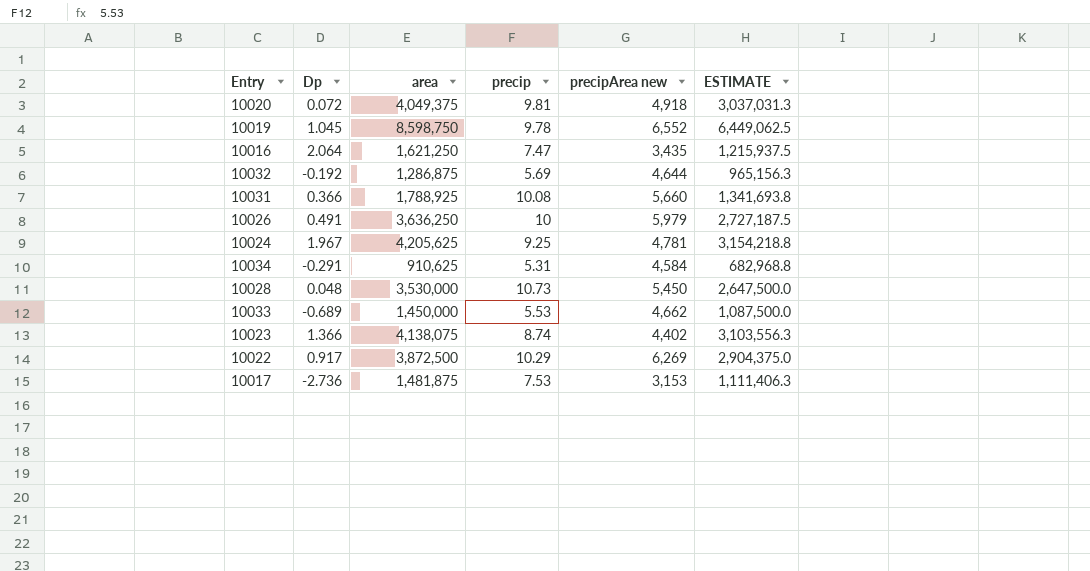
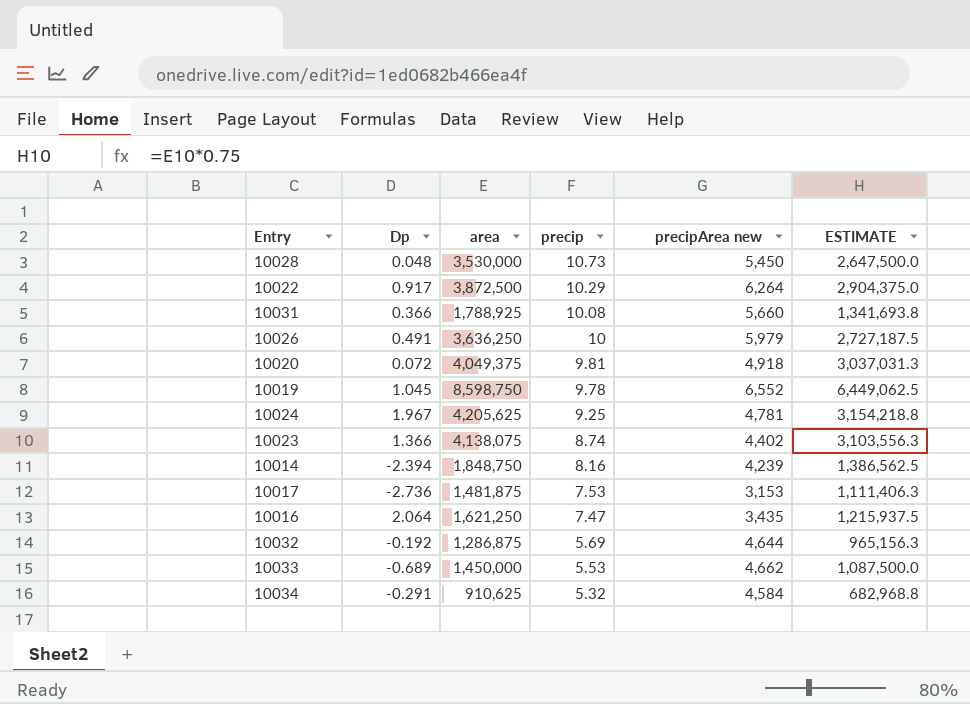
row order: none -> precip descending
10022 | precipArea new: 6,269 -> 6,264
row 10014: none -> -2.394 | 1,848,750 | 8.16 | 4,239 | 1,386,562.5
10034 | precip: 5.31 -> 5.32

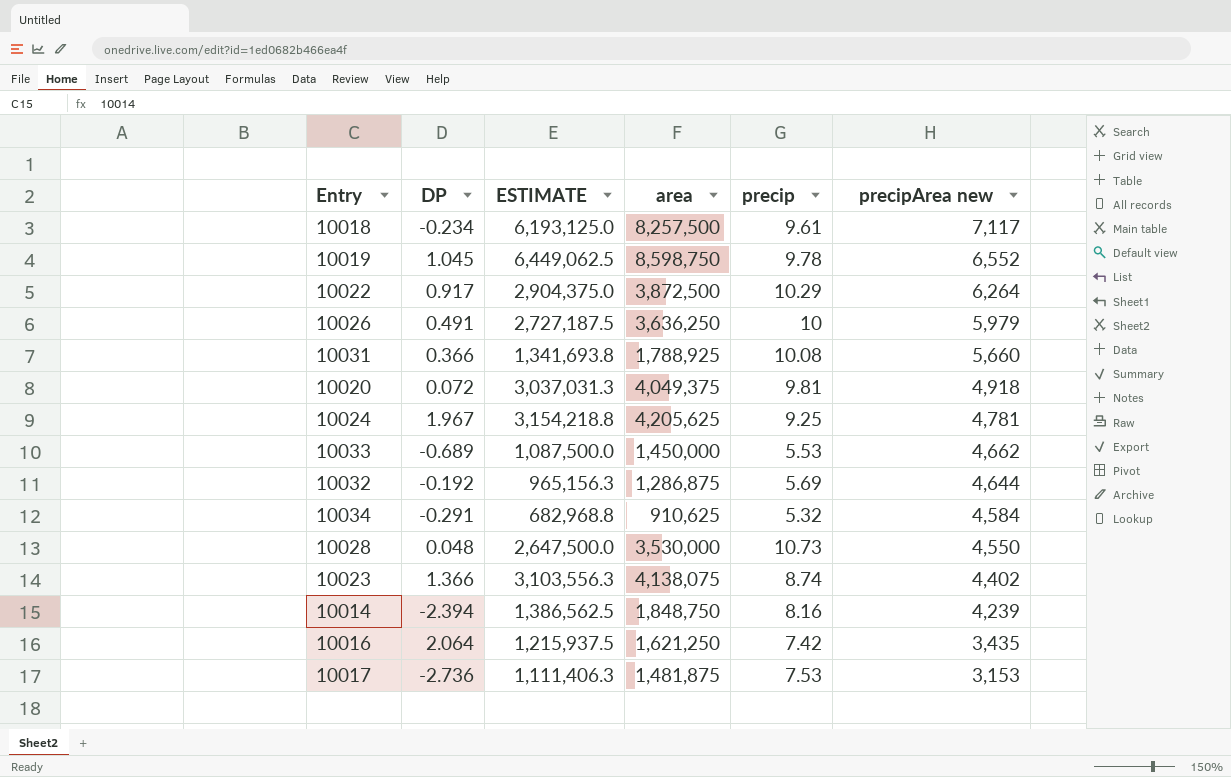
row order: precip descending -> precipArea new descending
column name: Dp -> DP
column ESTIMATE | position: 6 -> 3
row 10018: none -> -0.234 | 6,193,125.0 | 8,257,500 | 9.61 | 7,117
10028 | precipArea new: 5,450 -> 4,550
10016 | precip: 7.47 -> 7.42

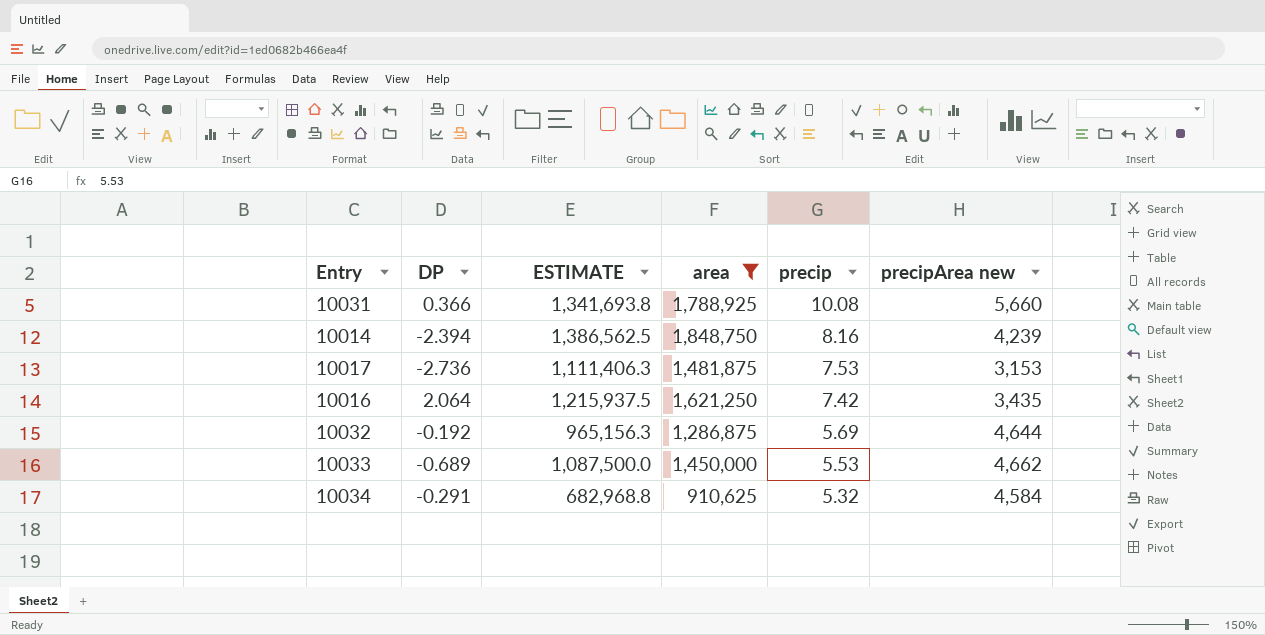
filter: none -> area <= 1,848,750
row order: precipArea new descending -> precip descending

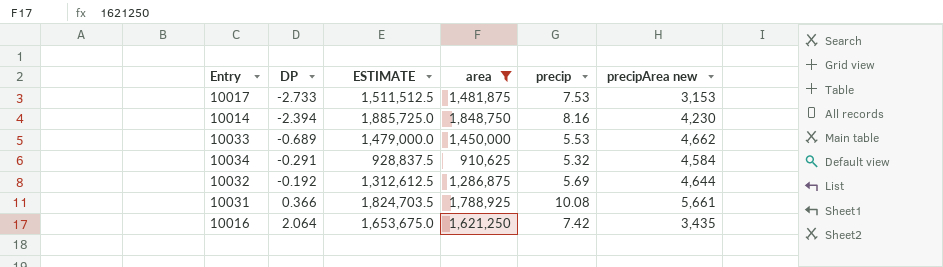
row order: precip descending -> DP ascending
column ESTIMATE | formula: [area] * 0.75 -> [area] * 1.02
10017 | DP: -2.736 -> -2.733
10014 | precipArea new: 4,239 -> 4,230
10031 | precipArea new: 5,660 -> 5,661

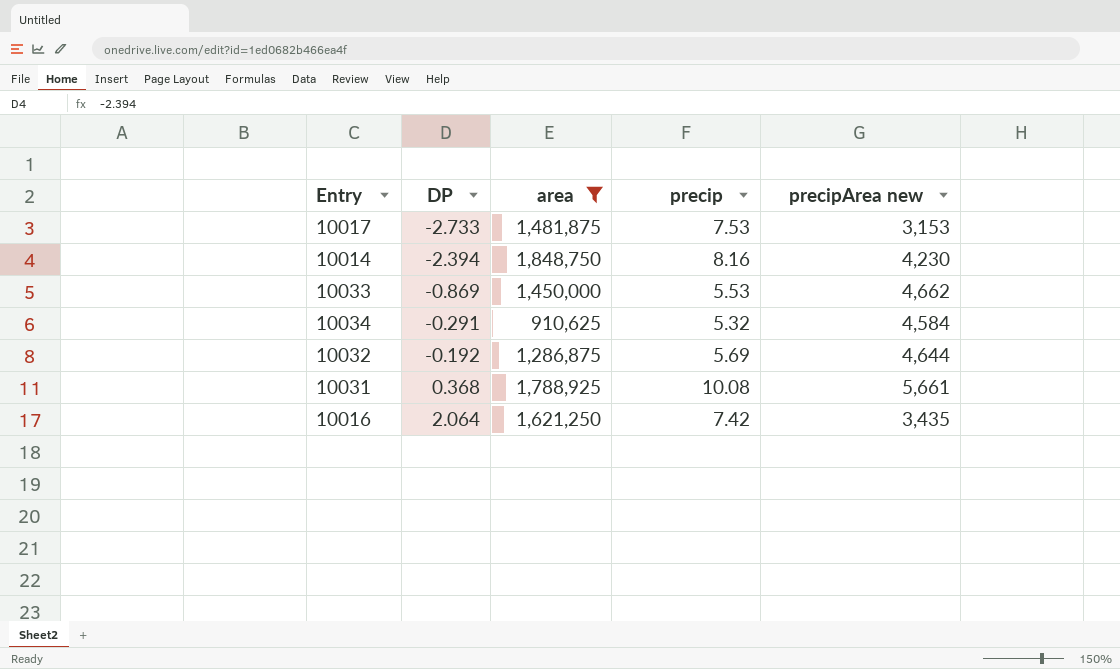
column ESTIMATE | formula: [area] * 1.02 -> none
10033 | DP: -0.689 -> -0.869
10031 | DP: 0.366 -> 0.368

